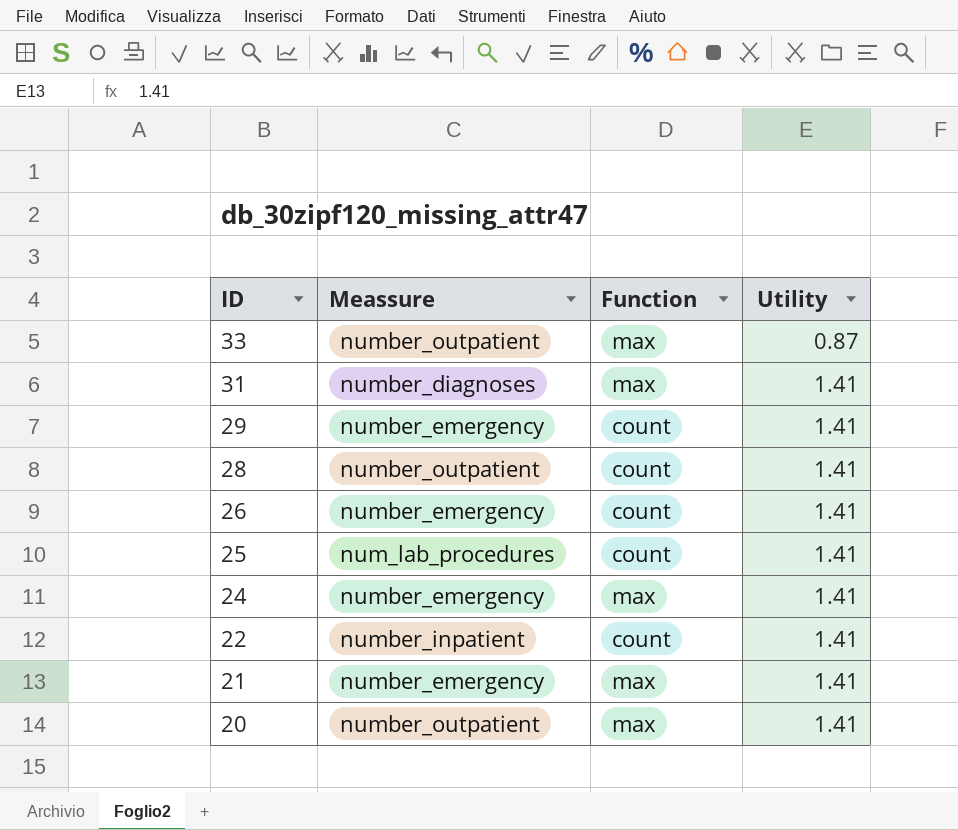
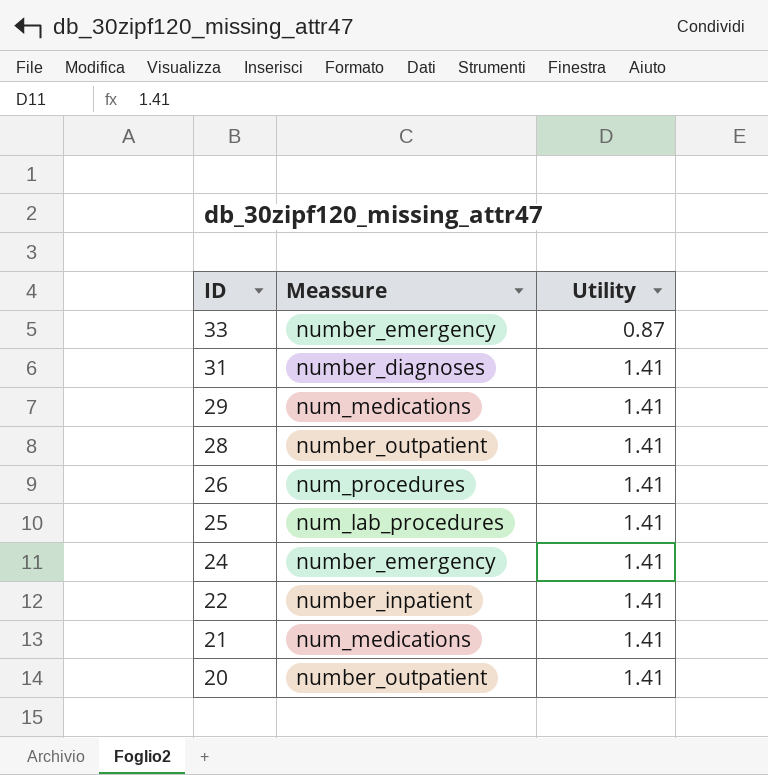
column Function | position: 3 -> none
33 | Meassure: number_outpatient -> number_emergency
29 | Meassure: number_emergency -> num_medications
26 | Meassure: number_emergency -> num_procedures
21 | Meassure: number_emergency -> num_medications

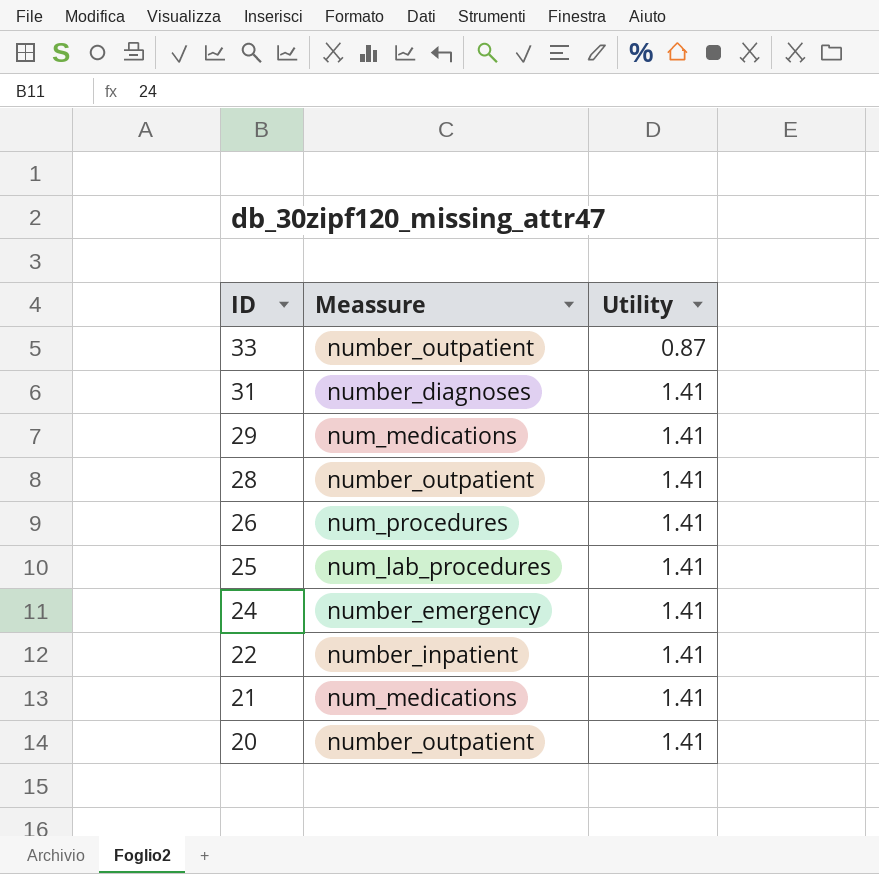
33 | Meassure: number_emergency -> number_outpatient

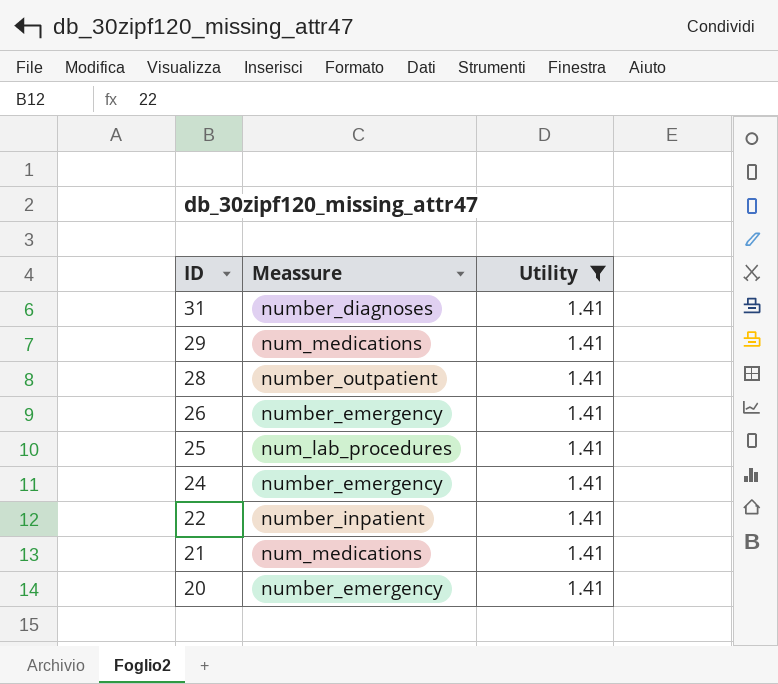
filter: none -> Utility = 1.41
26 | Meassure: num_procedures -> number_emergency
20 | Meassure: number_outpatient -> number_emergency

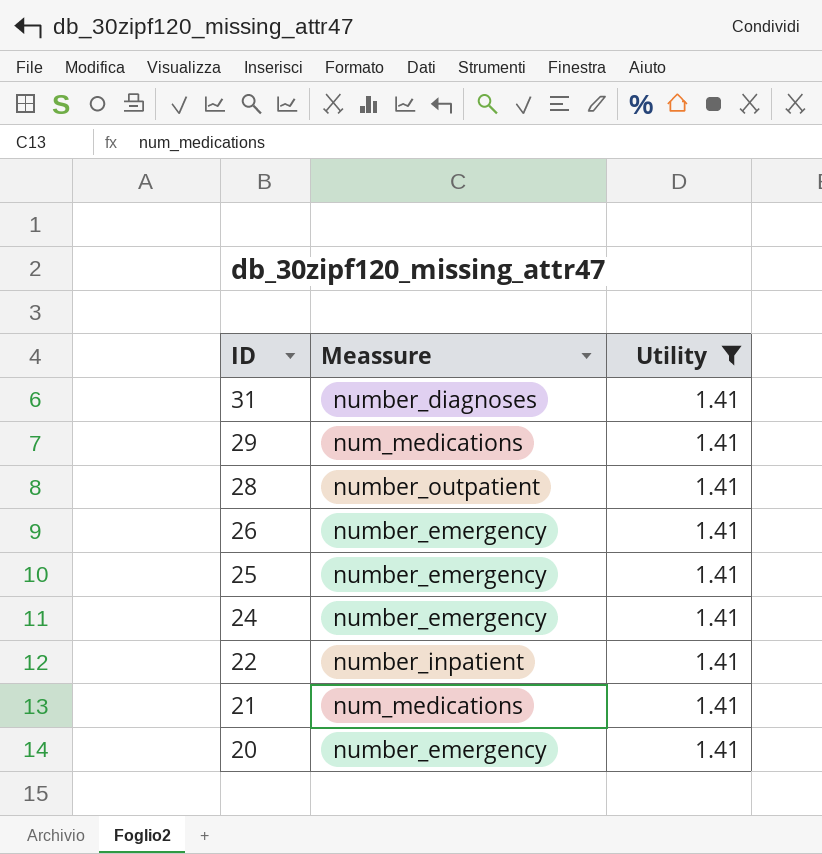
25 | Meassure: num_lab_procedures -> number_emergency

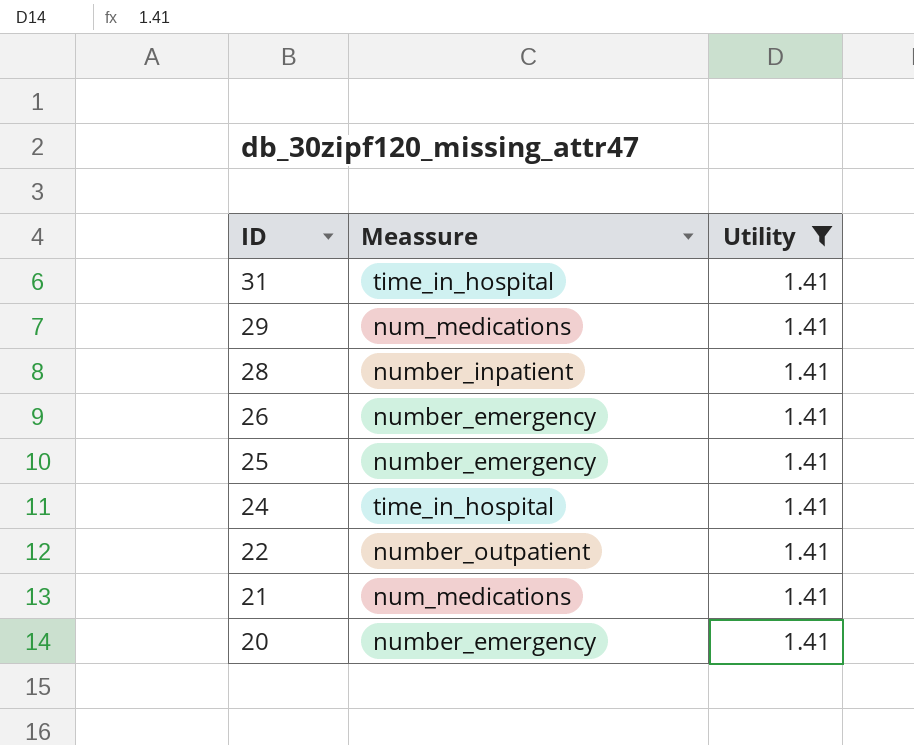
31 | Meassure: number_diagnoses -> time_in_hospital
28 | Meassure: number_outpatient -> number_inpatient
24 | Meassure: number_emergency -> time_in_hospital
22 | Meassure: number_inpatient -> number_outpatient

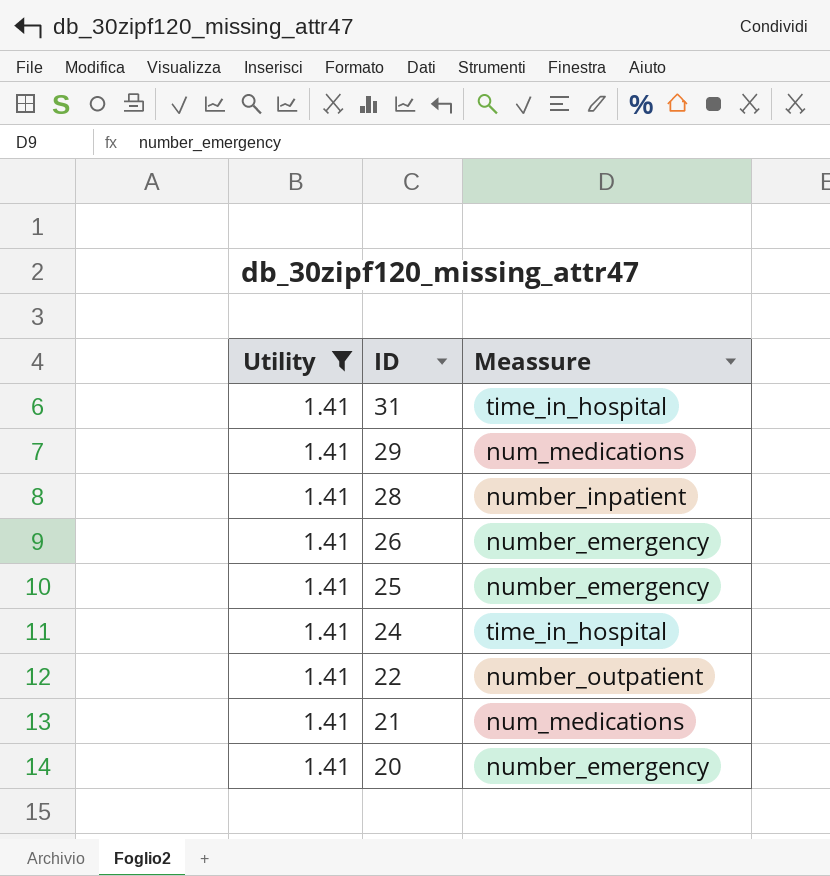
column Utility | position: 3 -> 1

